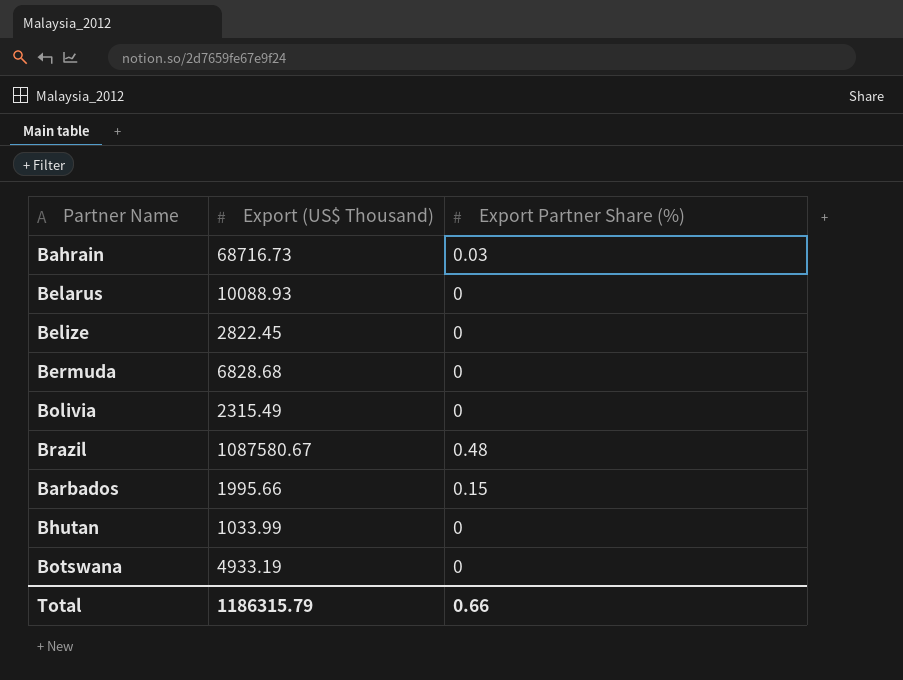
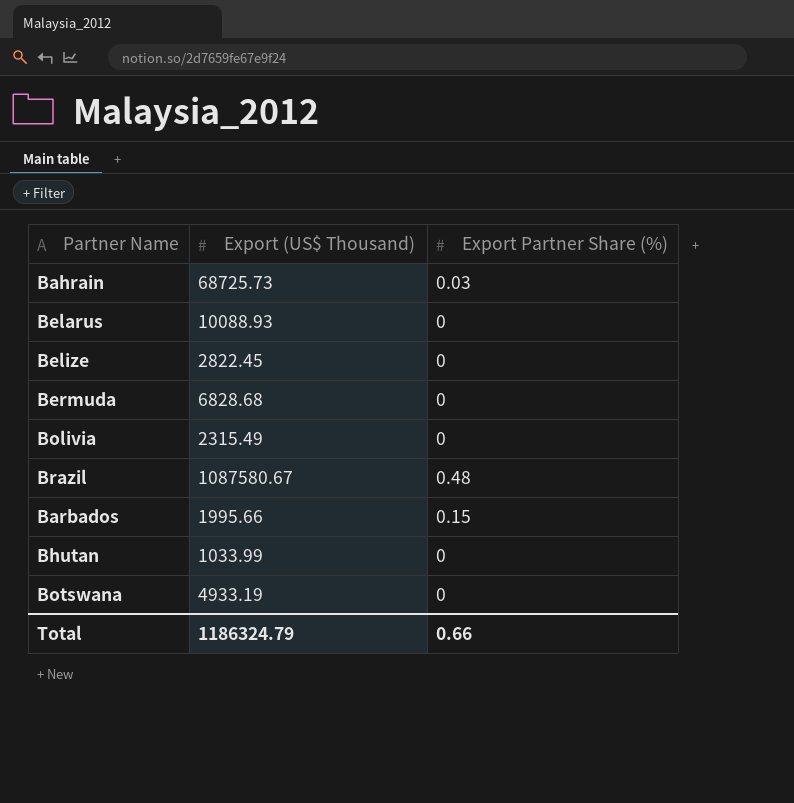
Bahrain | Export (US$ Thousand): 68716.73 -> 68725.73
Total | Export (US$ Thousand): 1186315.79 -> 1186324.79

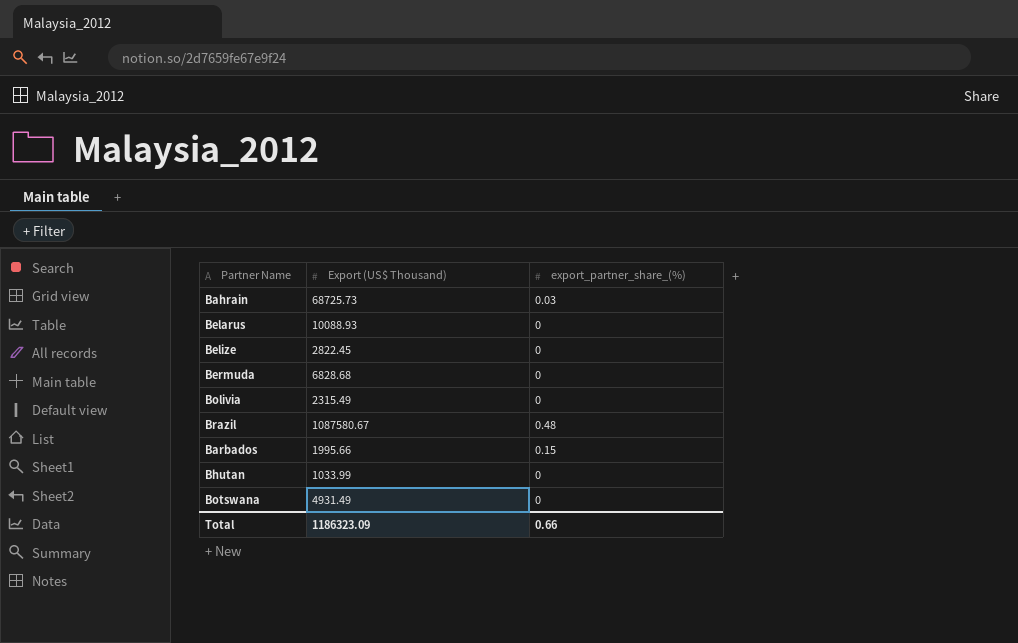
column name: Export Partner Share (%) -> export_partner_share_(%)
Botswana | Export (US$ Thousand): 4933.19 -> 4931.49
Total | Export (US$ Thousand): 1186324.79 -> 1186323.09

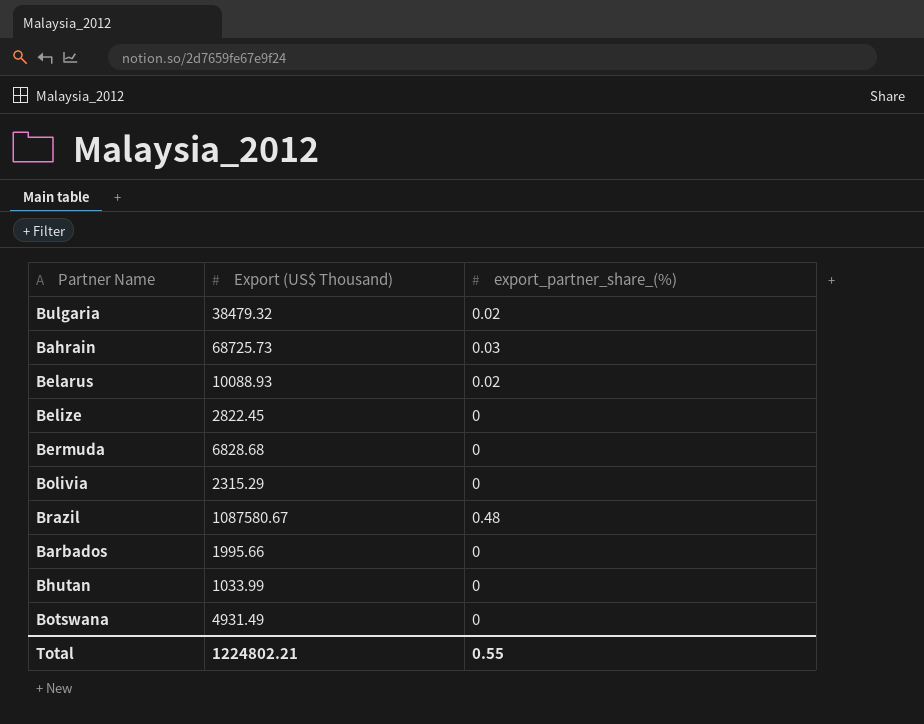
row Bulgaria: none -> 38479.32 | 0.02
Belarus | export_partner_share_(%): 0 -> 0.02
Bolivia | Export (US$ Thousand): 2315.49 -> 2315.29
Barbados | export_partner_share_(%): 0.15 -> 0
Total | Export (US$ Thousand): 1186323.09 -> 1224802.21
Total | export_partner_share_(%): 0.66 -> 0.55

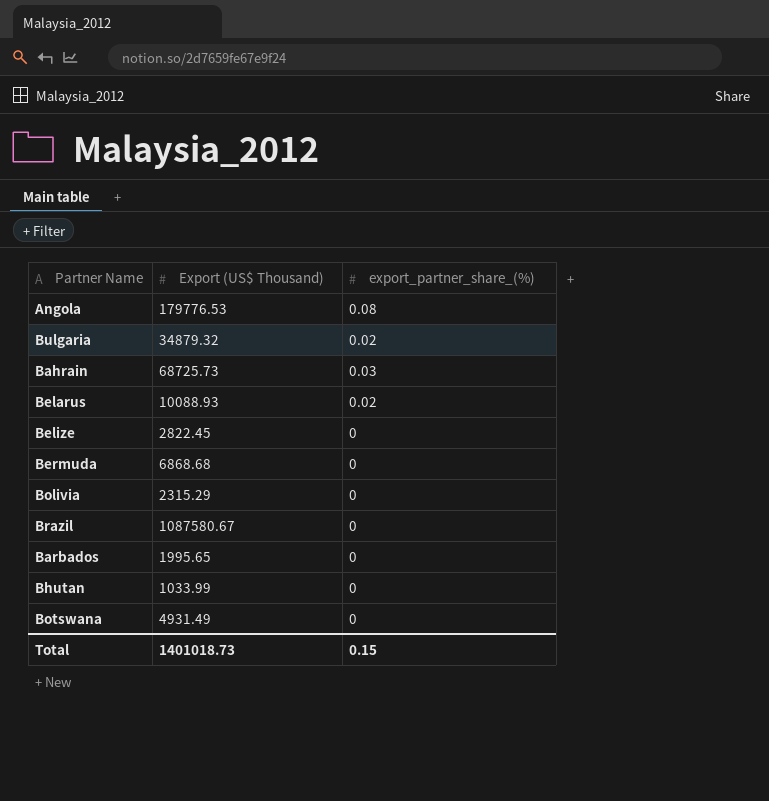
row Angola: none -> 179776.53 | 0.08
Bulgaria | Export (US$ Thousand): 38479.32 -> 34879.32
Bermuda | Export (US$ Thousand): 6828.68 -> 6868.68
Brazil | export_partner_share_(%): 0.48 -> 0
Barbados | Export (US$ Thousand): 1995.66 -> 1995.65
Total | Export (US$ Thousand): 1224802.21 -> 1401018.73
Total | export_partner_share_(%): 0.55 -> 0.15

